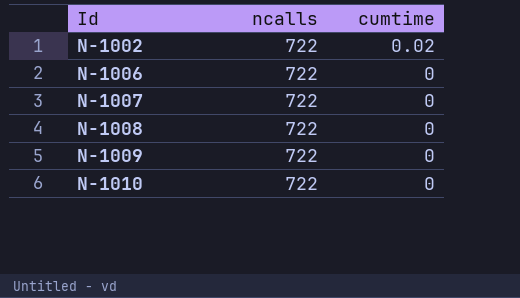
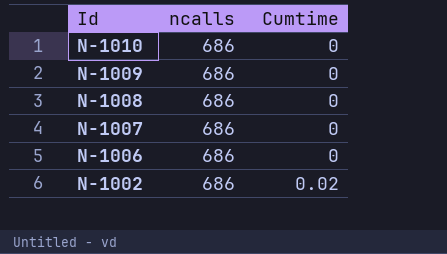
row order: Id ascending -> Id descending
column name: cumtime -> Cumtime
N-1010 | ncalls: 722 -> 686
N-1009 | ncalls: 722 -> 686
N-1008 | ncalls: 722 -> 686
N-1007 | ncalls: 722 -> 686
N-1006 | ncalls: 722 -> 686
N-1002 | ncalls: 722 -> 686

